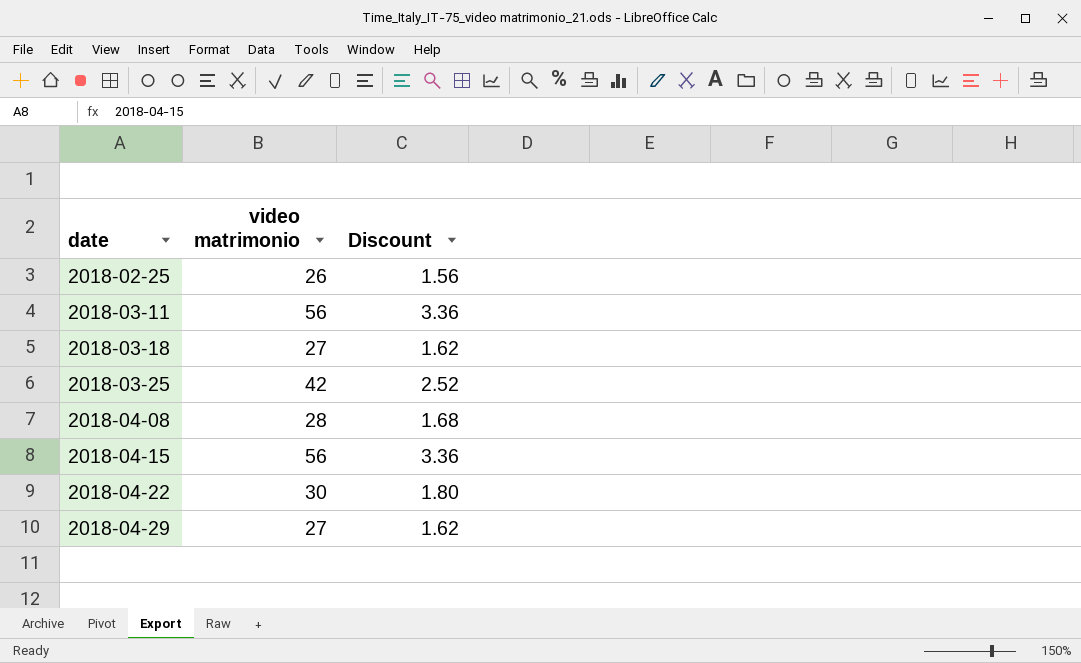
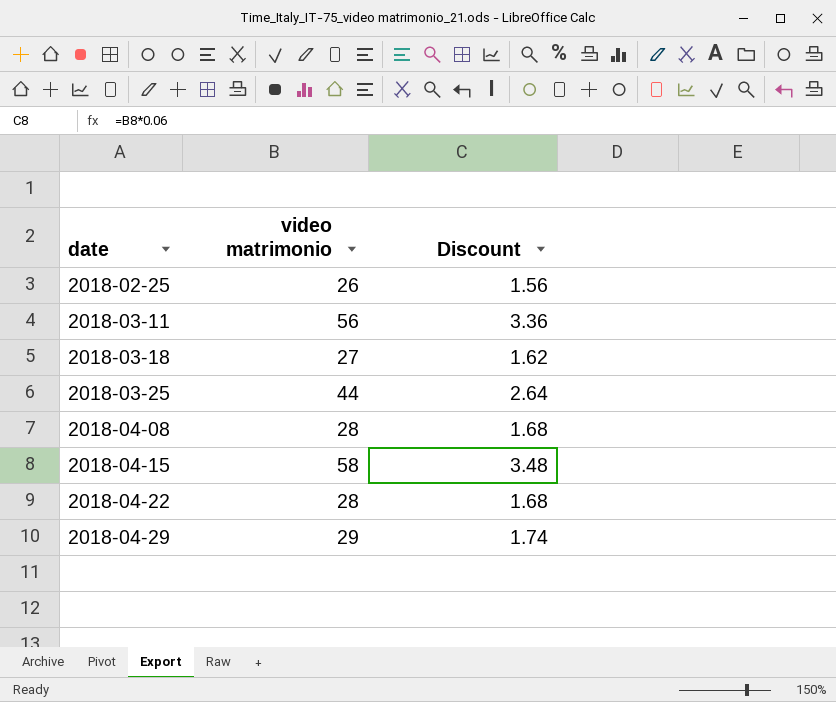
2018-03-25 | video matrimonio: 42 -> 44
2018-03-25 | Discount: 2.52 -> 2.64
2018-04-15 | video matrimonio: 56 -> 58
2018-04-15 | Discount: 3.36 -> 3.48
2018-04-22 | video matrimonio: 30 -> 28
2018-04-22 | Discount: 1.80 -> 1.68
2018-04-29 | video matrimonio: 27 -> 29
2018-04-29 | Discount: 1.62 -> 1.74

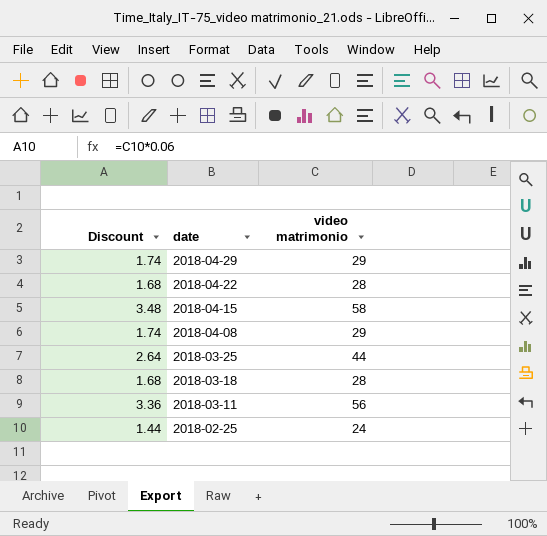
row order: date ascending -> date descending
column Discount | position: 3 -> 1
2018-04-08 | Discount: 1.68 -> 1.74
2018-04-08 | video matrimonio: 28 -> 29
2018-03-18 | Discount: 1.62 -> 1.68
2018-03-18 | video matrimonio: 27 -> 28
2018-02-25 | Discount: 1.56 -> 1.44
2018-02-25 | video matrimonio: 26 -> 24

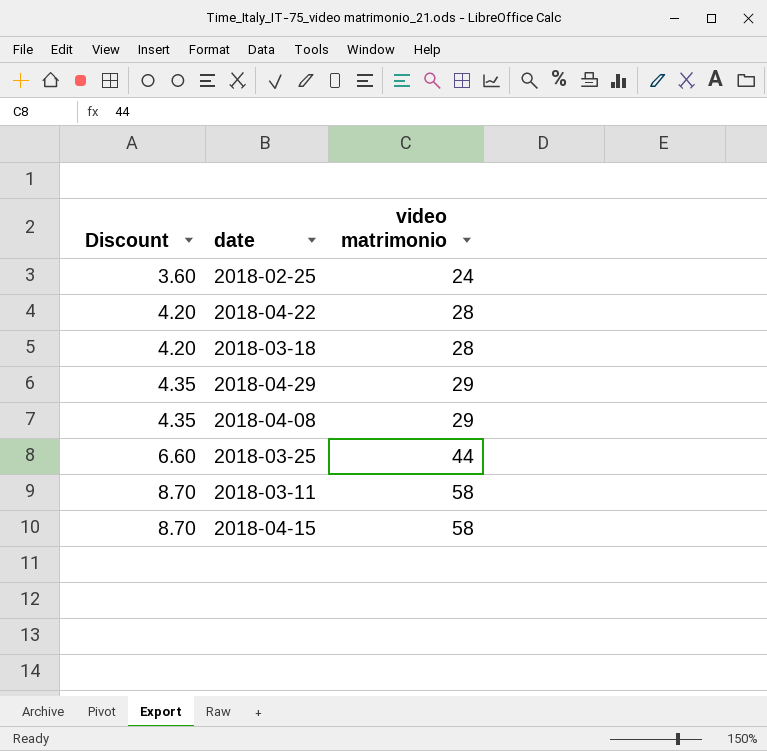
row order: date descending -> Discount ascending
column Discount | formula: [video matrimonio] * 0.06 -> [video matrimonio] * 0.15
2018-03-11 | video matrimonio: 56 -> 58

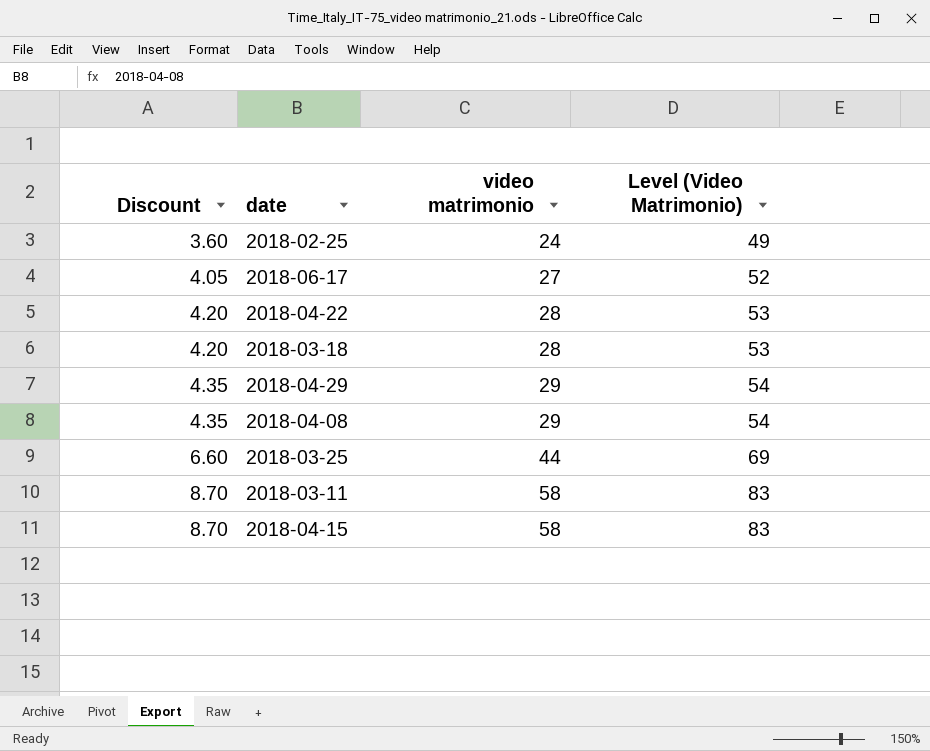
column Level (Video Matrimonio) | formula: none -> [video matrimonio] + 25
row 2018-06-17: none -> 4.05 | 27 | 52

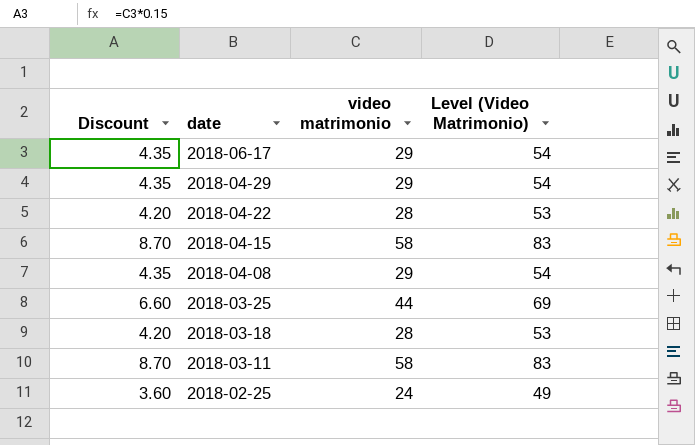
row order: Discount ascending -> date descending
2018-06-17 | Discount: 4.05 -> 4.35
2018-06-17 | video matrimonio: 27 -> 29
2018-06-17 | Level (Video Matrimonio): 52 -> 54

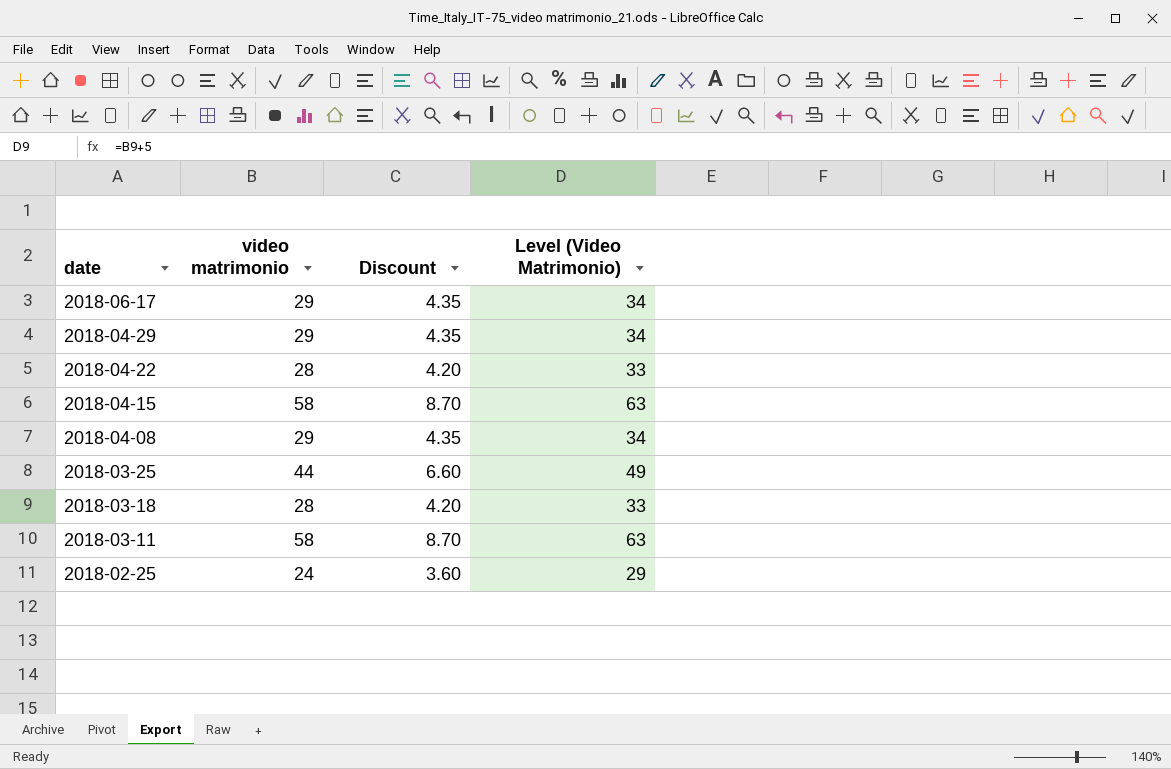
column Discount | position: 1 -> 3
column Level (Video Matrimonio) | formula: [video matrimonio] + 25 -> [video matrimonio] + 5

